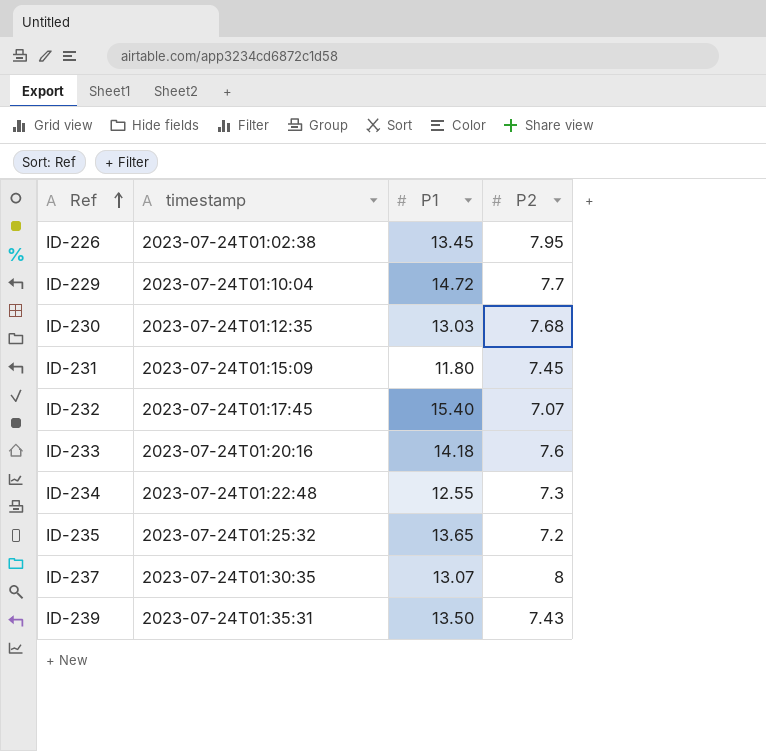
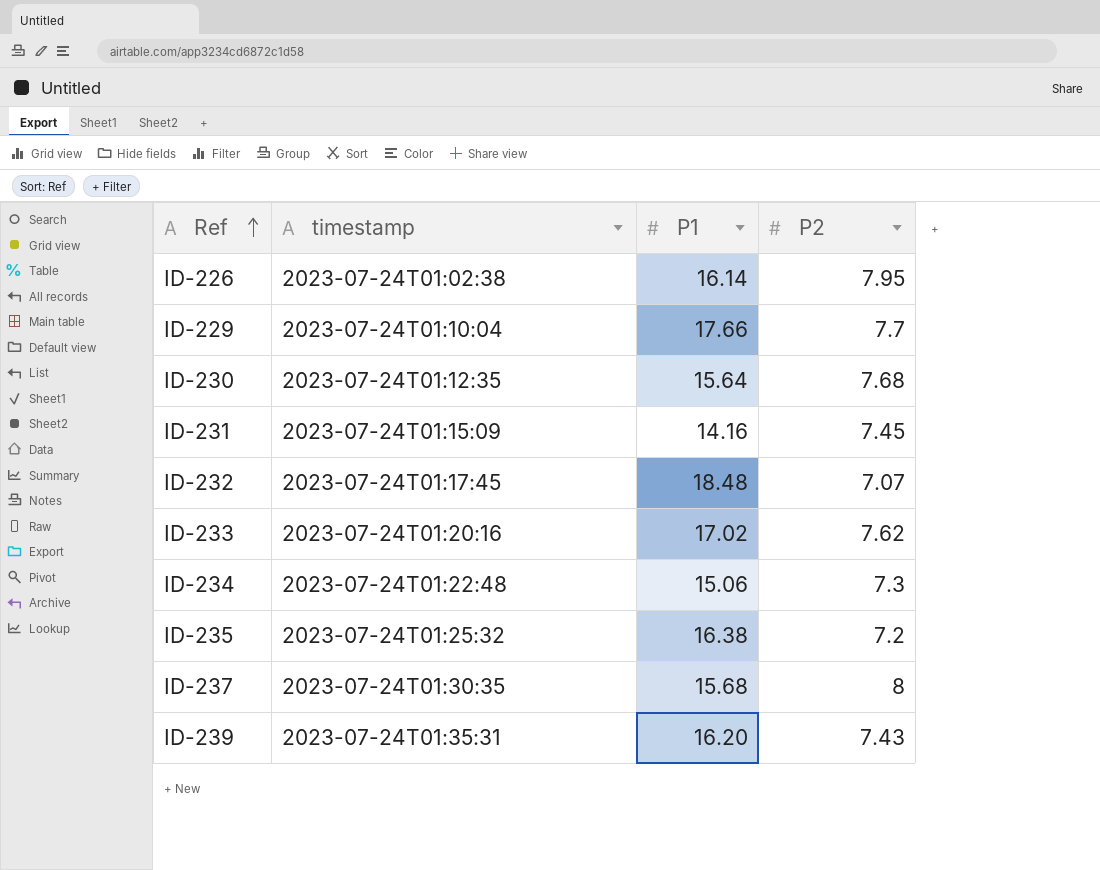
ID-226 | P1: 13.45 -> 16.14
ID-229 | P1: 14.72 -> 17.66
ID-230 | P1: 13.03 -> 15.64
ID-231 | P1: 11.80 -> 14.16
ID-232 | P1: 15.40 -> 18.48
ID-233 | P1: 14.18 -> 17.02
ID-233 | P2: 7.6 -> 7.62
ID-234 | P1: 12.55 -> 15.06
ID-235 | P1: 13.65 -> 16.38
ID-237 | P1: 13.07 -> 15.68
ID-239 | P1: 13.50 -> 16.20

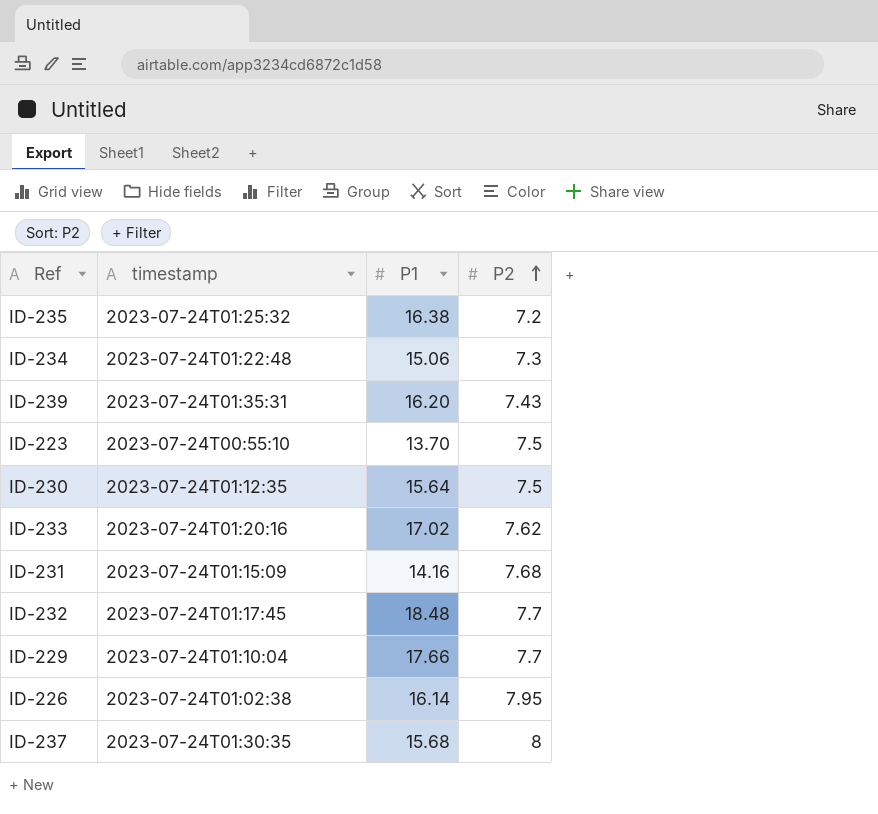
row order: Ref ascending -> P2 ascending
row ID-223: none -> 2023-07-24T00:55:10 | 13.70 | 7.5
ID-230 | P2: 7.68 -> 7.5
ID-231 | P2: 7.45 -> 7.68
ID-232 | P2: 7.07 -> 7.7

